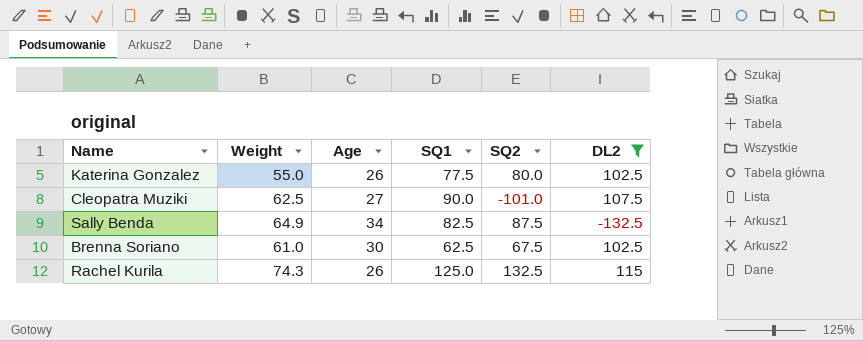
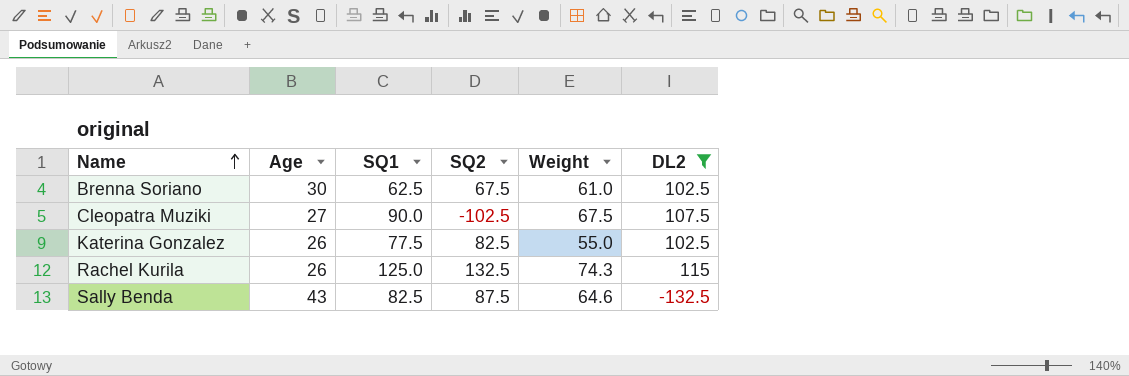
row order: none -> Name ascending
column Weight | position: 2 -> 5
Cleopatra Muziki | SQ2: -101.0 -> -102.5
Cleopatra Muziki | Weight: 62.5 -> 67.5
Katerina Gonzalez | SQ2: 80.0 -> 82.5
Sally Benda | Age: 34 -> 43
Sally Benda | Weight: 64.9 -> 64.6

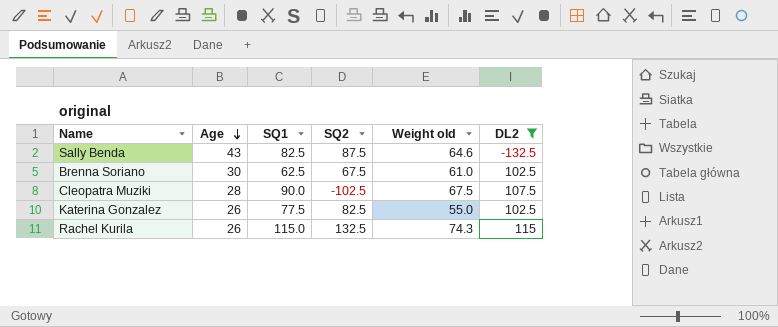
row order: Name ascending -> Age descending
column name: Weight -> Weight old
Cleopatra Muziki | Age: 27 -> 28
Rachel Kurila | SQ1: 125.0 -> 115.0

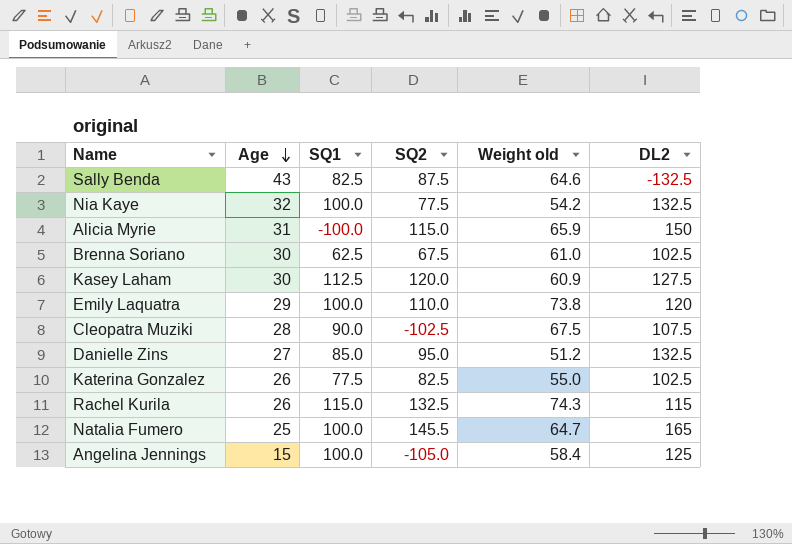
filter: DL2 <= 115 -> none

